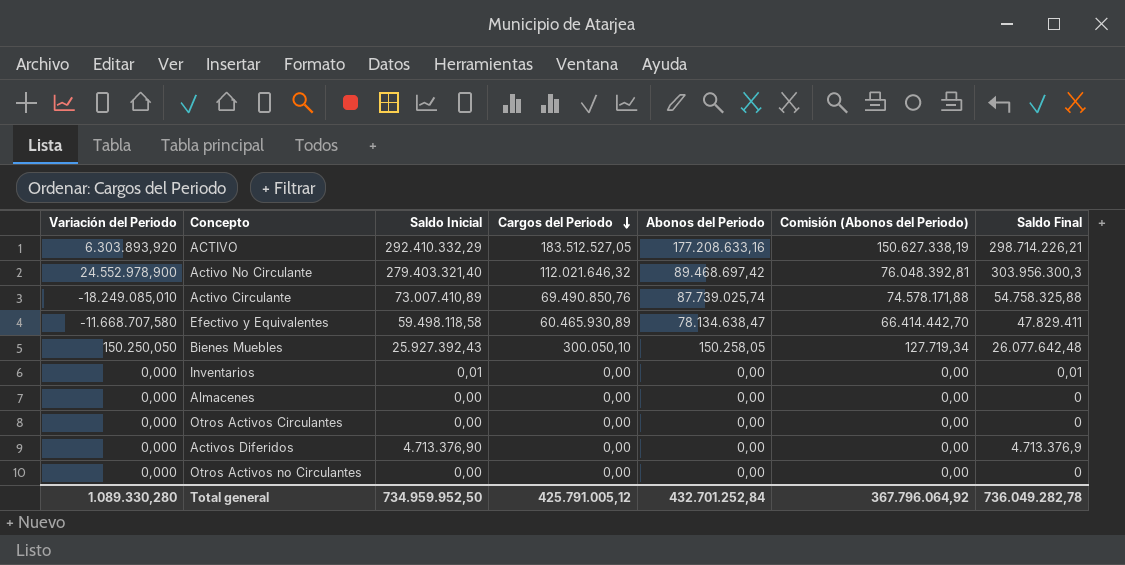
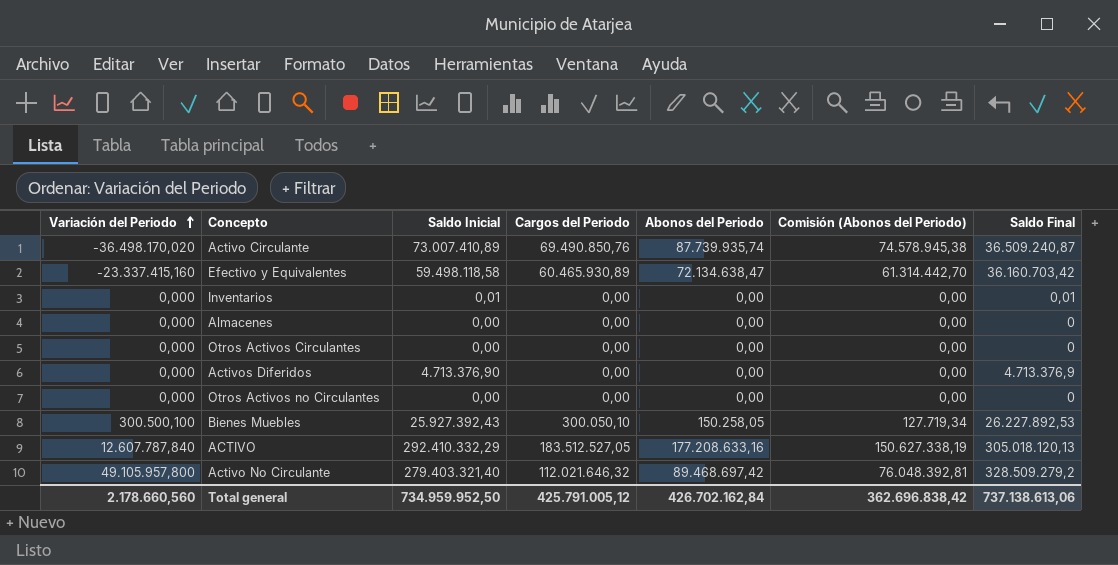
row order: Cargos del Periodo descending -> Variación del Periodo ascending
Activo Circulante | Variación del Periodo: -18.249.085,010 -> -36.498.170,020
Activo Circulante | Abonos del Periodo: 87.739.025,74 -> 87.739.935,74
Activo Circulante | Comisión (Abonos del Periodo): 74.578.171,88 -> 74.578.945,38
Activo Circulante | Saldo Final: 54.758.325,88 -> 36.509.240,87
Efectivo y Equivalentes | Variación del Periodo: -11.668.707,580 -> -23.337.415,160
Efectivo y Equivalentes | Abonos del Periodo: 78.134.638,47 -> 72.134.638,47
Efectivo y Equivalentes | Comisión (Abonos del Periodo): 66.414.442,70 -> 61.314.442,70
Efectivo y Equivalentes | Saldo Final: 47.829.411 -> 36.160.703,42
Bienes Muebles | Variación del Periodo: 150.250,050 -> 300.500,100
Bienes Muebles | Saldo Final: 26.077.642,48 -> 26.227.892,53
ACTIVO | Variación del Periodo: 6.303.893,920 -> 12.607.787,840
ACTIVO | Saldo Final: 298.714.226,21 -> 305.018.120,13
Activo No Circulante | Variación del Periodo: 24.552.978,900 -> 49.105.957,800
Activo No Circulante | Saldo Final: 303.956.300,3 -> 328.509.279,2
Total general | Variación del Periodo: 1.089.330,280 -> 2.178.660,560
Total general | Abonos del Periodo: 432.701.252,84 -> 426.702.162,84
Total general | Comisión (Abonos del Periodo): 367.796.064,92 -> 362.696.838,42
Total general | Saldo Final: 736.049.282,78 -> 737.138.613,06

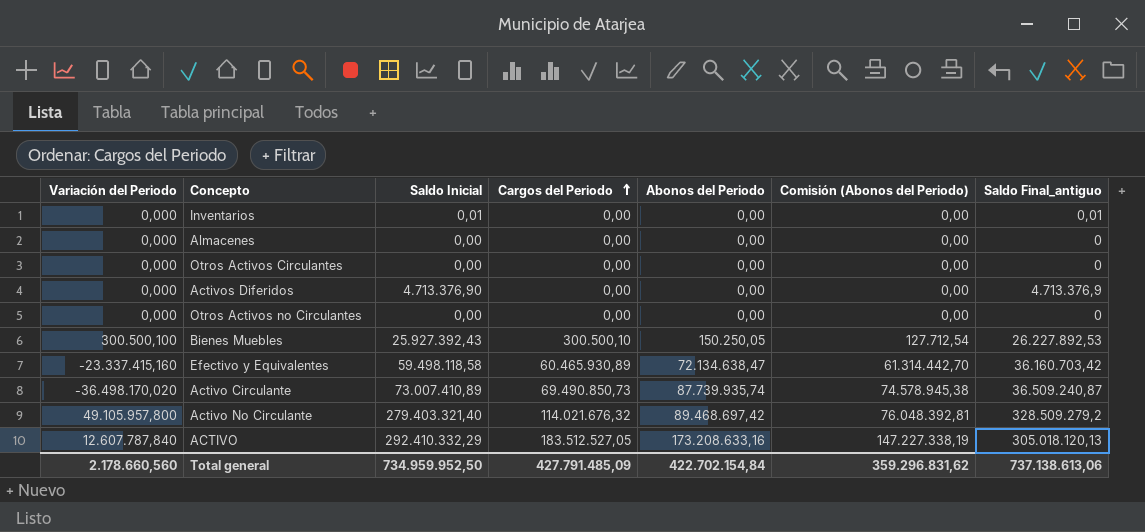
row order: Variación del Periodo ascending -> Cargos del Periodo ascending
column name: Saldo Final -> Saldo Final_antiguo
Bienes Muebles | Cargos del Periodo: 300.050,10 -> 300.500,10
Bienes Muebles | Abonos del Periodo: 150.258,05 -> 150.250,05
Bienes Muebles | Comisión (Abonos del Periodo): 127.719,34 -> 127.712,54
Activo Circulante | Cargos del Periodo: 69.490.850,76 -> 69.490.850,73
Activo No Circulante | Cargos del Periodo: 112.021.646,32 -> 114.021.676,32
ACTIVO | Abonos del Periodo: 177.208.633,16 -> 173.208.633,16
ACTIVO | Comisión (Abonos del Periodo): 150.627.338,19 -> 147.227.338,19
Total general | Cargos del Periodo: 425.791.005,12 -> 427.791.485,09
Total general | Abonos del Periodo: 426.702.162,84 -> 422.702.154,84
Total general | Comisión (Abonos del Periodo): 362.696.838,42 -> 359.296.831,62

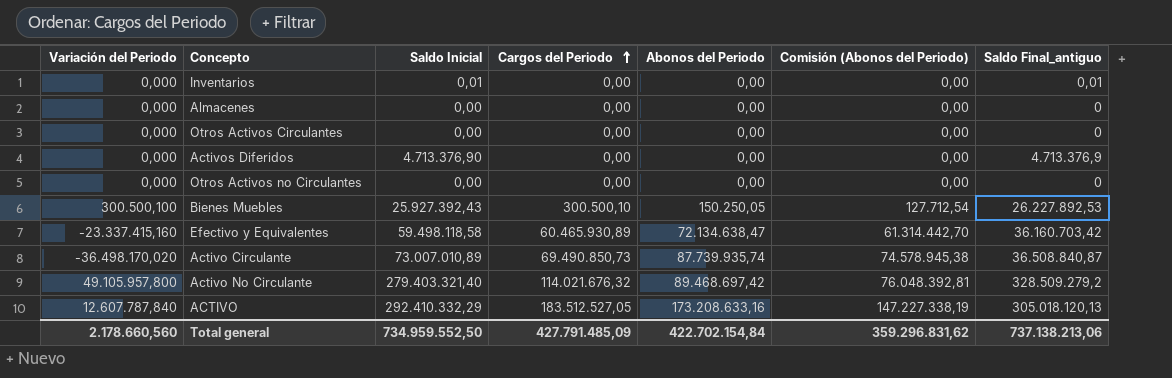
Activo Circulante | Saldo Inicial: 73.007.410,89 -> 73.007.010,89
Activo Circulante | Saldo Final_antiguo: 36.509.240,87 -> 36.508.840,87
Total general | Saldo Inicial: 734.959.952,50 -> 734.959.552,50
Total general | Saldo Final_antiguo: 737.138.613,06 -> 737.138.213,06

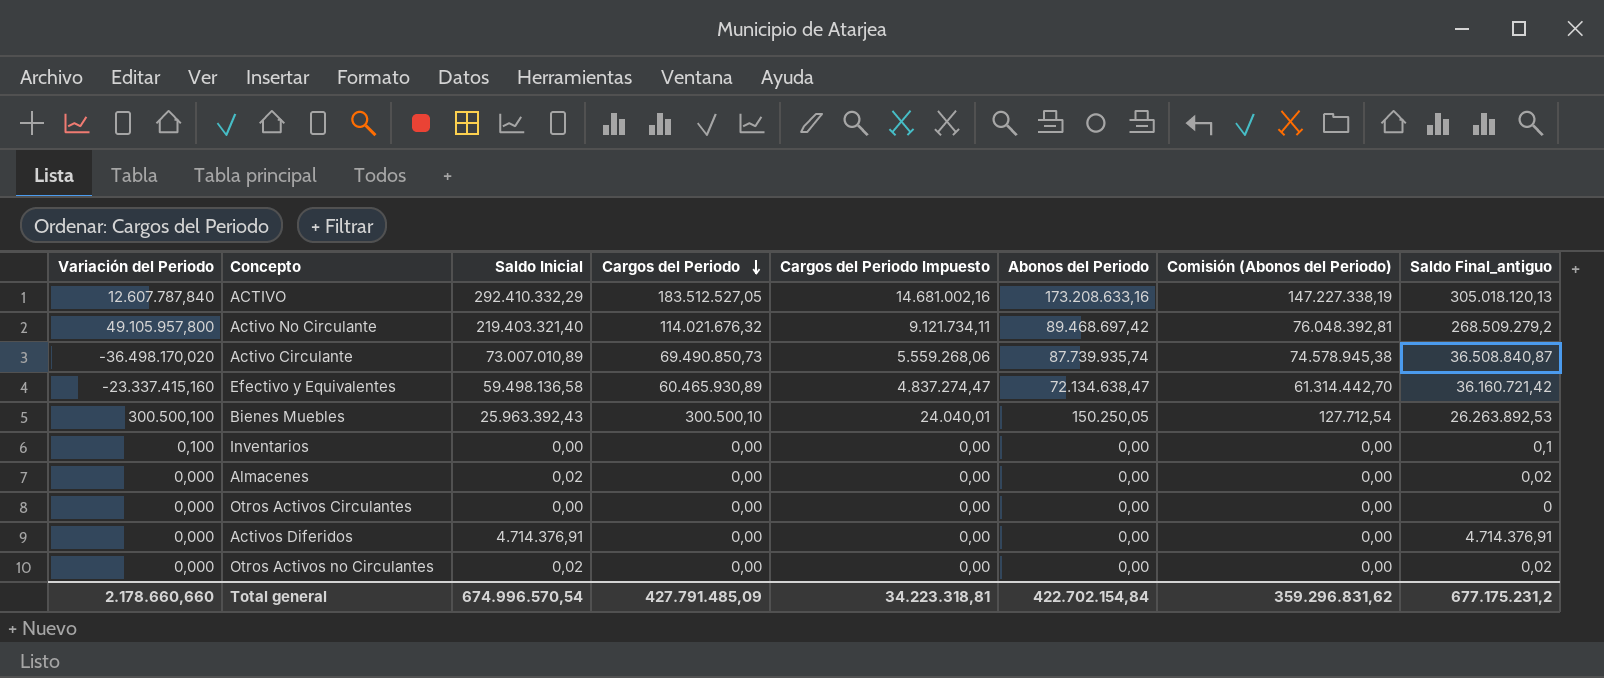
row order: Cargos del Periodo ascending -> Cargos del Periodo descending
column Cargos del Periodo Impuesto | formula: none -> [Cargos del Periodo] * 0,08
Activo No Circulante | Saldo Inicial: 279.403.321,40 -> 219.403.321,40
Activo No Circulante | Saldo Final_antiguo: 328.509.279,2 -> 268.509.279,2
Efectivo y Equivalentes | Saldo Inicial: 59.498.118,58 -> 59.498.136,58
Efectivo y Equivalentes | Saldo Final_antiguo: 36.160.703,42 -> 36.160.721,42
Bienes Muebles | Saldo Inicial: 25.927.392,43 -> 25.963.392,43
Bienes Muebles | Saldo Final_antiguo: 26.227.892,53 -> 26.263.892,53
Inventarios | Variación del Periodo: 0,000 -> 0,100
Inventarios | Saldo Inicial: 0,01 -> 0,00
Inventarios | Saldo Final_antiguo: 0,01 -> 0,1
Almacenes | Saldo Inicial: 0,00 -> 0,02
Almacenes | Saldo Final_antiguo: 0 -> 0,02
Activos Diferidos | Saldo Inicial: 4.713.376,90 -> 4.714.376,91
Activos Diferidos | Saldo Final_antiguo: 4.713.376,9 -> 4.714.376,91
Otros Activos no Circulantes | Saldo Inicial: 0,00 -> 0,02
Otros Activos no Circulantes | Saldo Final_antiguo: 0 -> 0,02
Total general | Variación del Periodo: 2.178.660,560 -> 2.178.660,660
Total general | Saldo Inicial: 734.959.552,50 -> 674.996.570,54
Total general | Saldo Final_antiguo: 737.138.213,06 -> 677.175.231,2

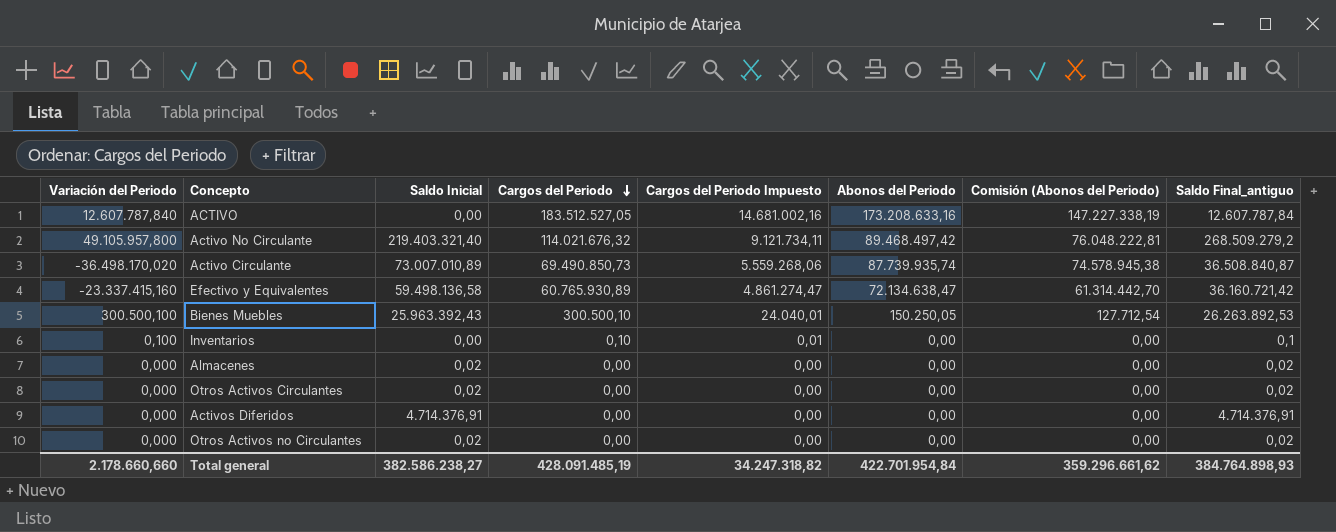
ACTIVO | Saldo Inicial: 292.410.332,29 -> 0,00
ACTIVO | Saldo Final_antiguo: 305.018.120,13 -> 12.607.787,84
Activo No Circulante | Abonos del Periodo: 89.468.697,42 -> 89.468.497,42
Activo No Circulante | Comisión (Abonos del Periodo): 76.048.392,81 -> 76.048.222,81
Efectivo y Equivalentes | Cargos del Periodo: 60.465.930,89 -> 60.765.930,89
Efectivo y Equivalentes | Cargos del Periodo Impuesto: 4.837.274,47 -> 4.861.274,47
Inventarios | Cargos del Periodo: 0,00 -> 0,10
Inventarios | Cargos del Periodo Impuesto: 0,00 -> 0,01
Otros Activos Circulantes | Saldo Inicial: 0,00 -> 0,02
Otros Activos Circulantes | Saldo Final_antiguo: 0 -> 0,02
Total general | Saldo Inicial: 674.996.570,54 -> 382.586.238,27
Total general | Cargos del Periodo: 427.791.485,09 -> 428.091.485,19
Total general | Cargos del Periodo Impuesto: 34.223.318,81 -> 34.247.318,82
Total general | Abonos del Periodo: 422.702.154,84 -> 422.701.954,84
Total general | Comisión (Abonos del Periodo): 359.296.831,62 -> 359.296.661,62
Total general | Saldo Final_antiguo: 677.175.231,2 -> 384.764.898,93

